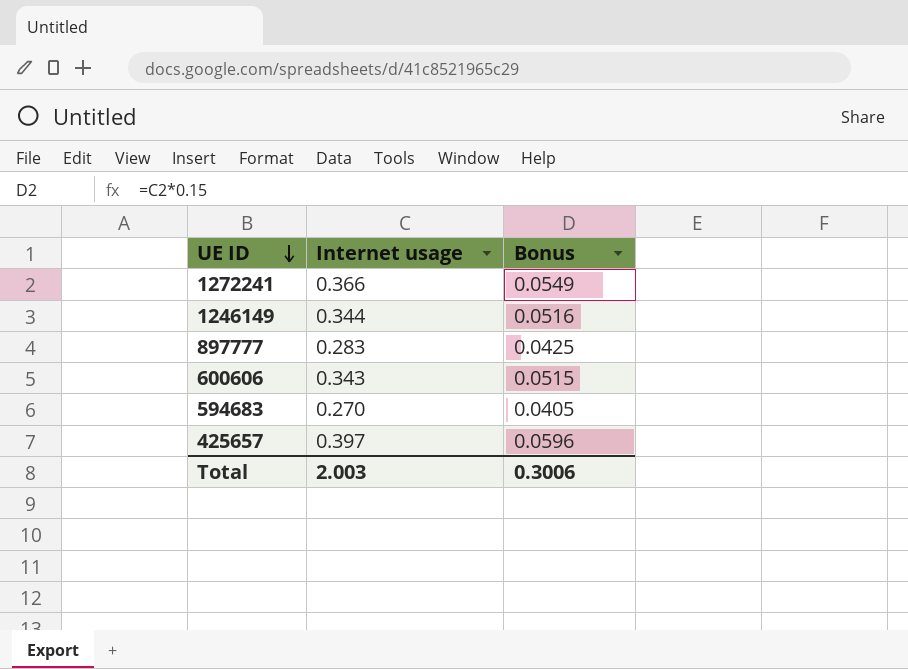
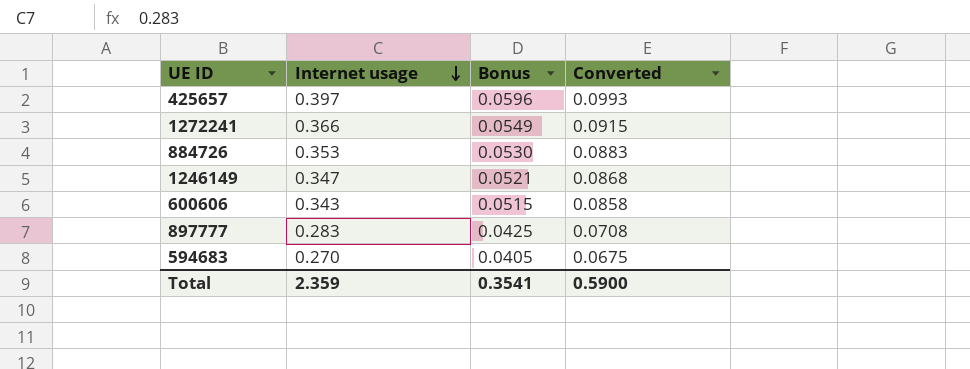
row order: UE ID descending -> Internet usage descending
column Converted | formula: none -> [Internet usage] * 0.25
row 884726: none -> 0.353 | 0.0530 | 0.0883
1246149 | Internet usage: 0.344 -> 0.347
1246149 | Bonus: 0.0516 -> 0.0521
Total | Internet usage: 2.003 -> 2.359
Total | Bonus: 0.3006 -> 0.3541

